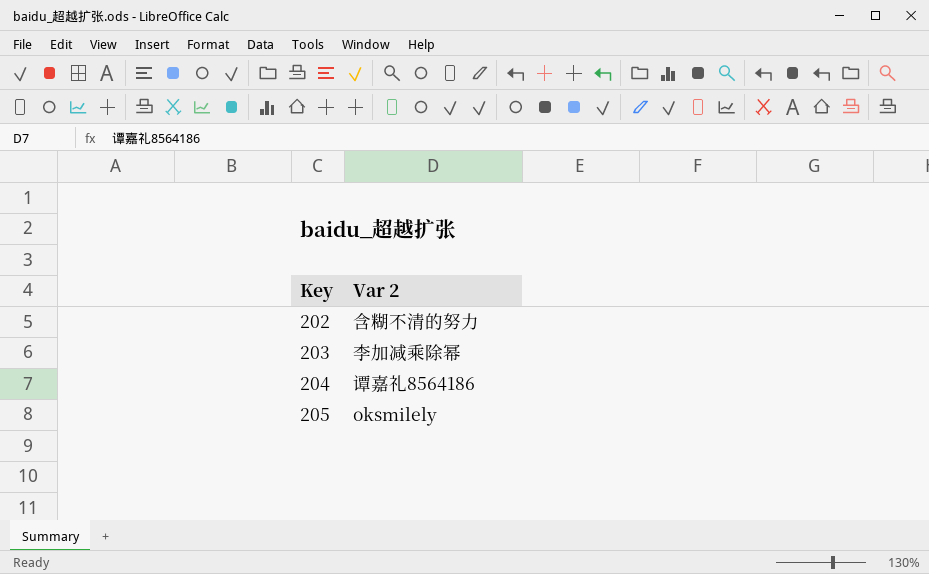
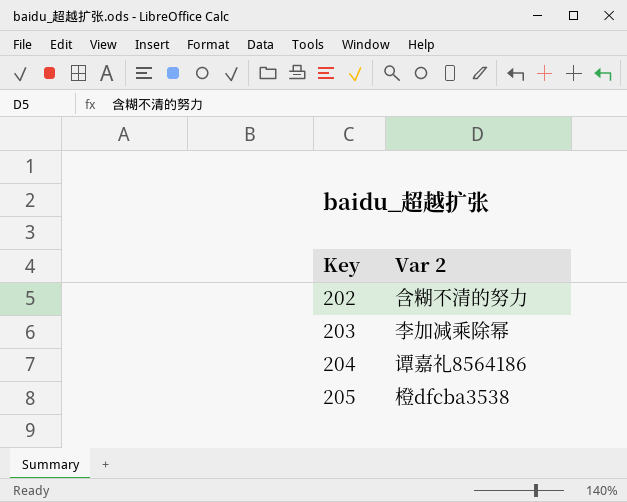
205 | Var 2: oksmilely -> 橙dfcba3538

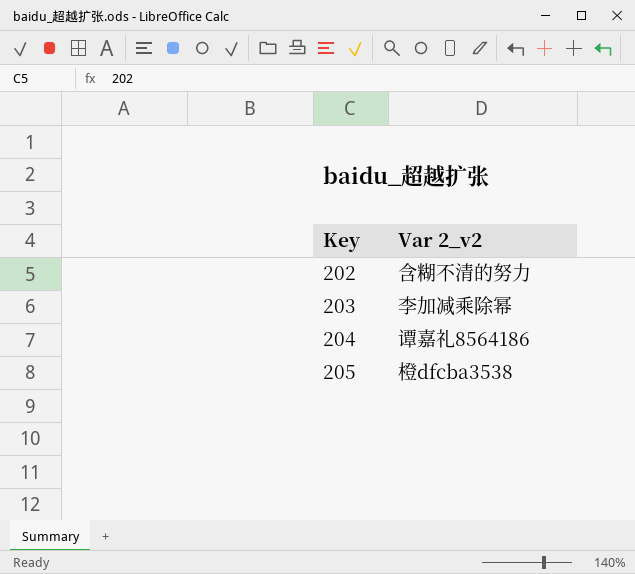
column name: Var 2 -> Var 2_v2

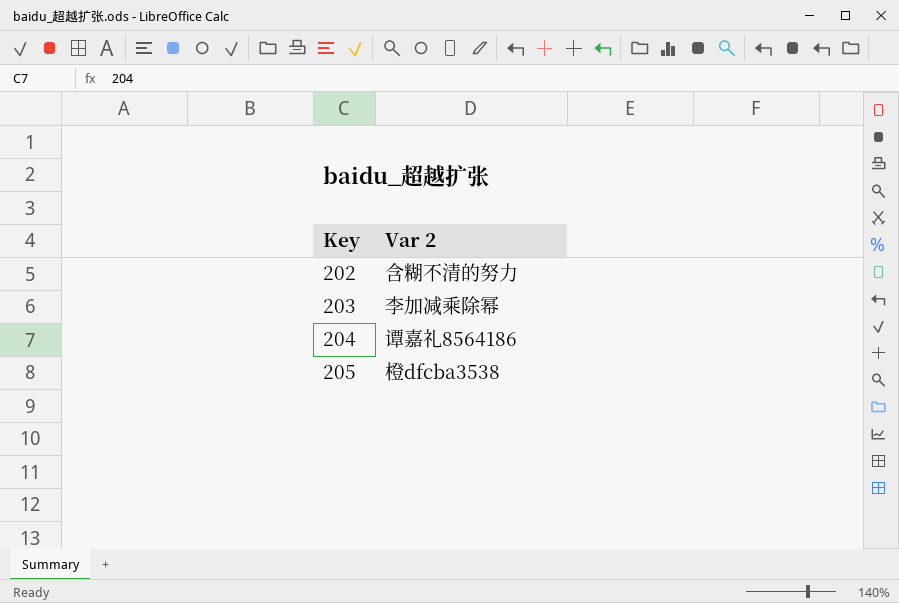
column name: Var 2_v2 -> Var 2

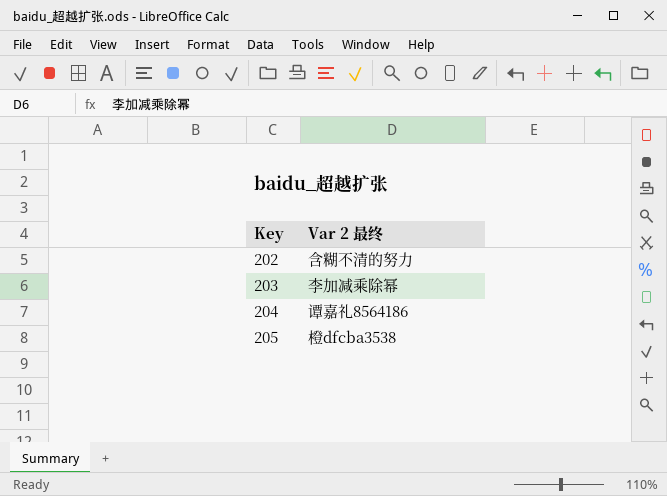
column name: Var 2 -> Var 2 最终

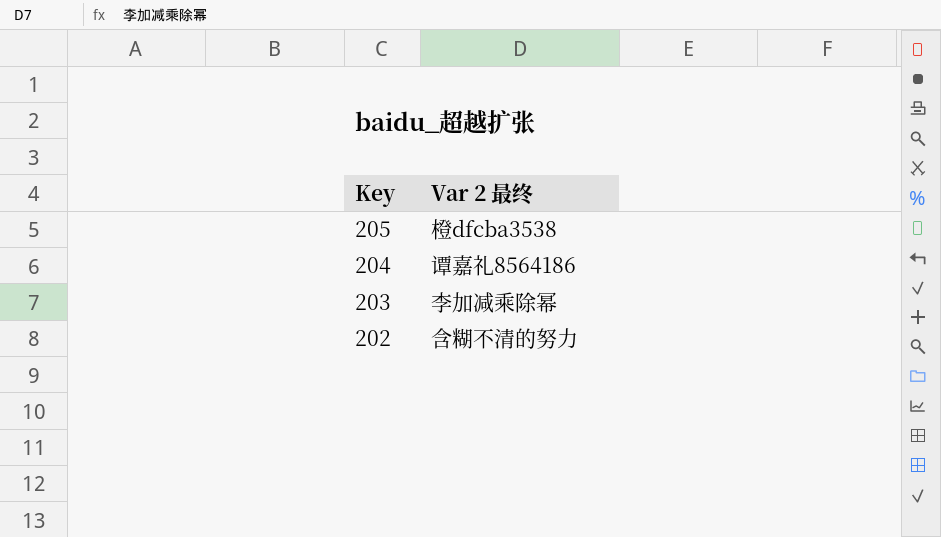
row order: Key ascending -> Key descending

